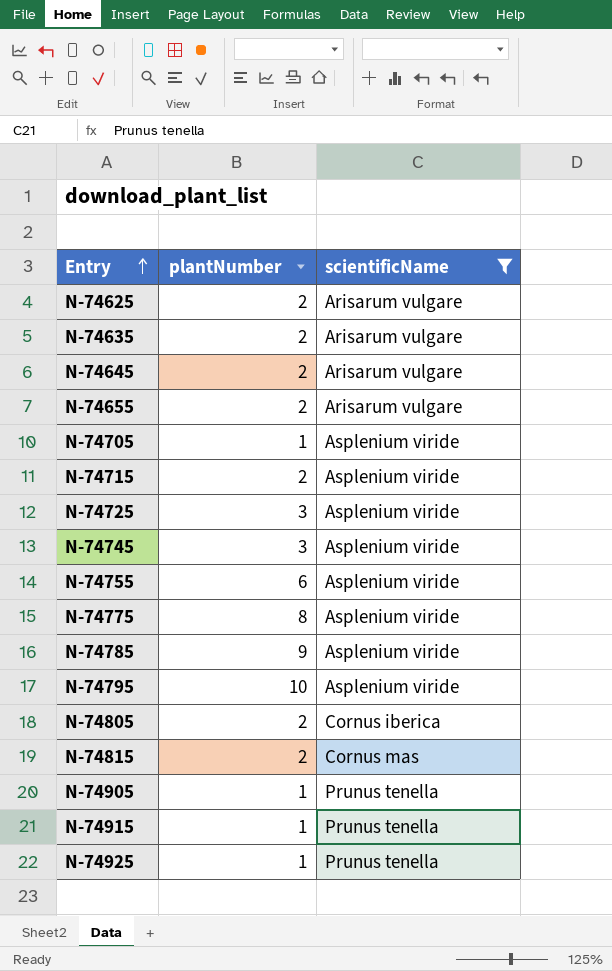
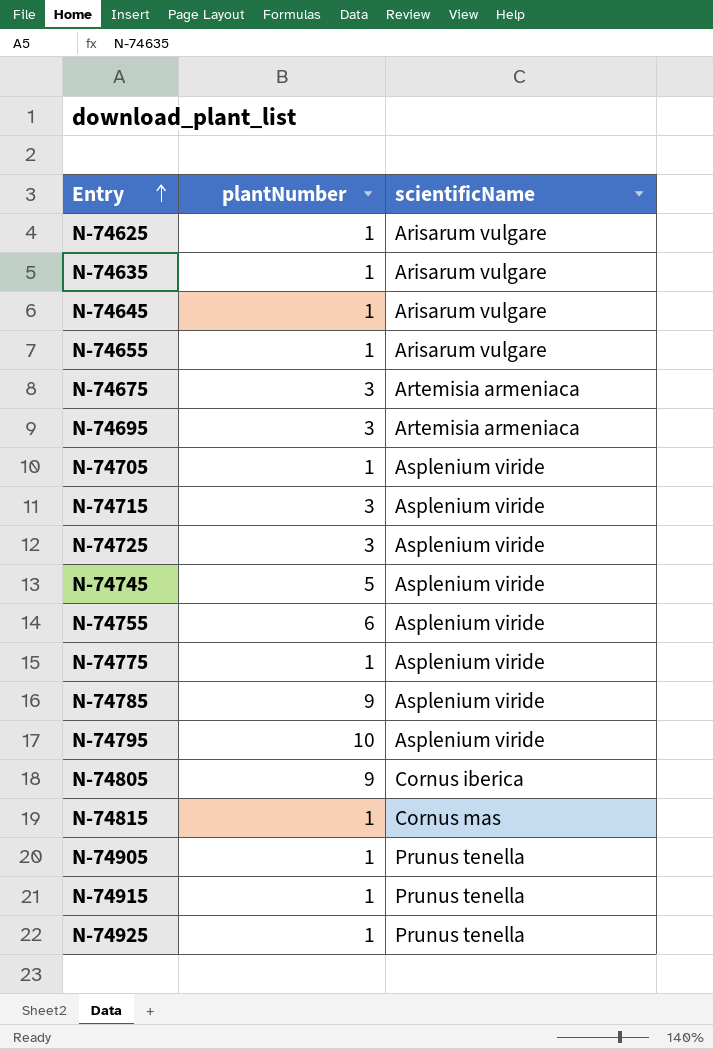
filter: scientificName != Artemisia armeniaca -> none
N-74625 | plantNumber: 2 -> 1
N-74635 | plantNumber: 2 -> 1
N-74645 | plantNumber: 2 -> 1
N-74655 | plantNumber: 2 -> 1
N-74715 | plantNumber: 2 -> 3
N-74745 | plantNumber: 3 -> 5
N-74775 | plantNumber: 8 -> 1
N-74805 | plantNumber: 2 -> 9
N-74815 | plantNumber: 2 -> 1

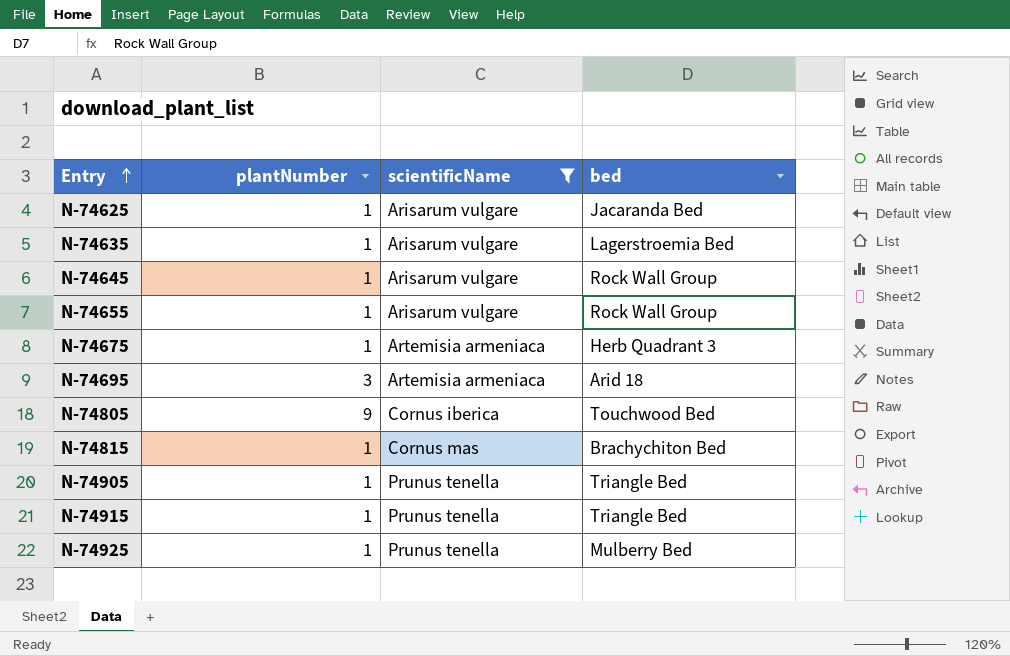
filter: none -> scientificName != Asplenium viride
column bed | position: none -> 4
N-74675 | plantNumber: 3 -> 1

